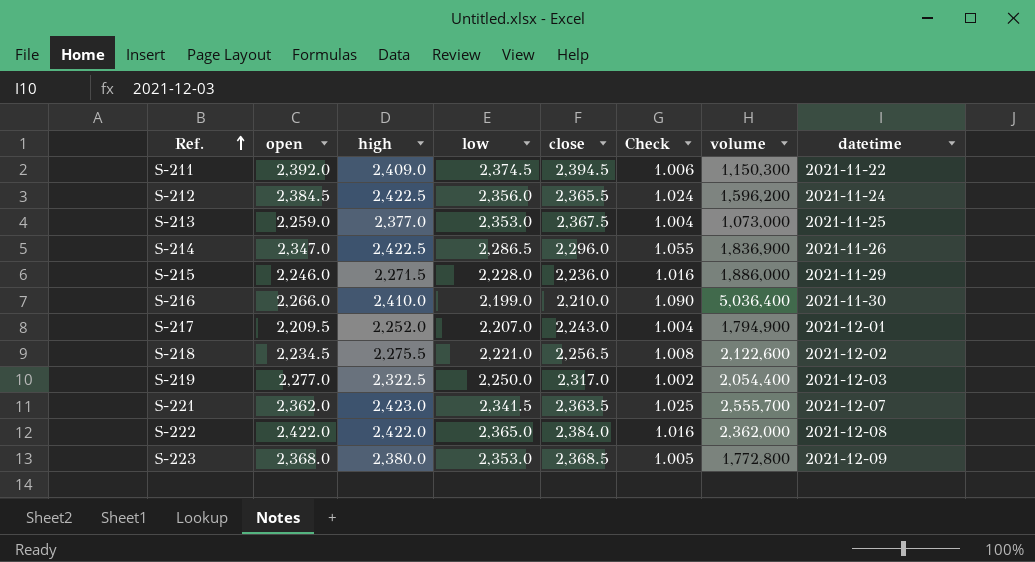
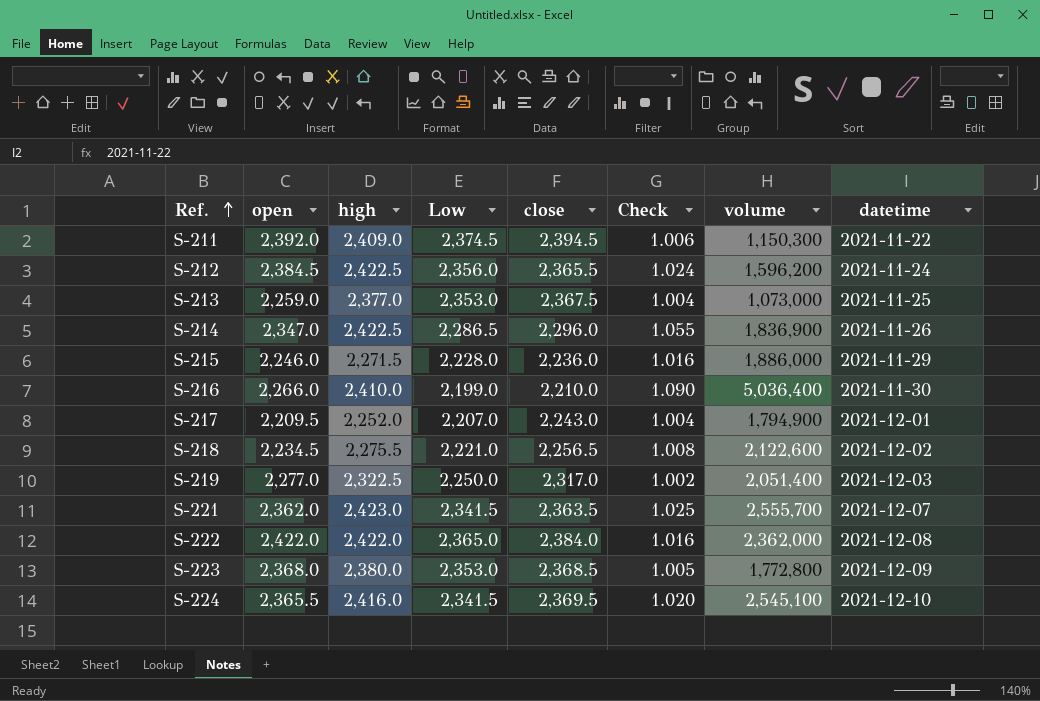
column name: low -> Low
S-219 | volume: 2,054,400 -> 2,051,400
row S-224: none -> 2,365.5 | 2,416.0 | 2,341.5 | 2,369.5 | 1.020 | 2,545,100 | 2021-12-10

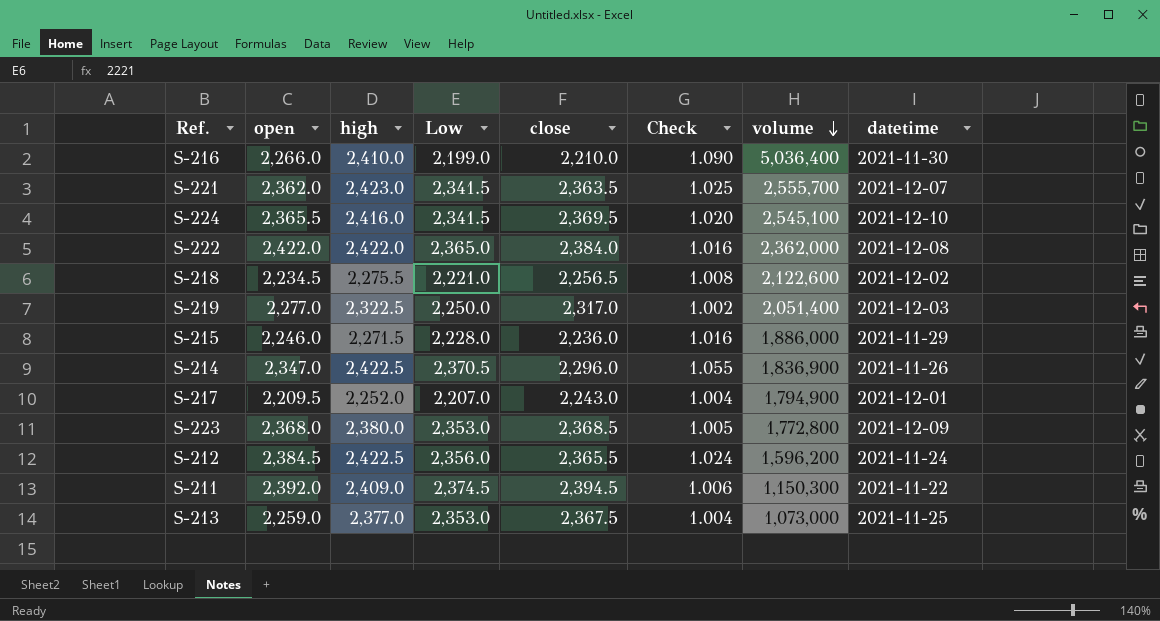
row order: Ref. ascending -> volume descending
S-214 | Low: 2,286.5 -> 2,370.5

